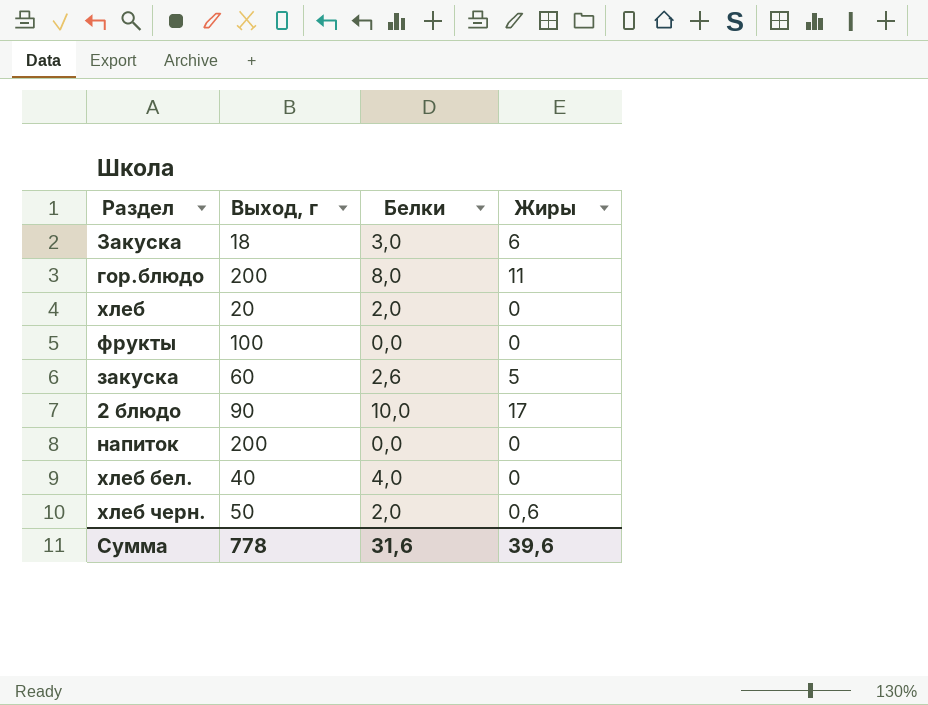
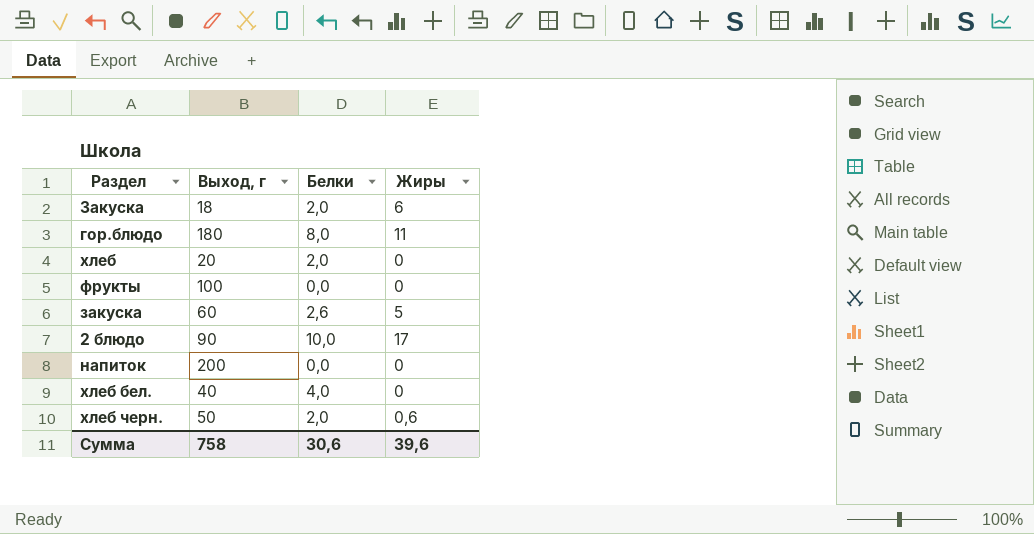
Закуска | Белки: 3,0 -> 2,0
гор.блюдо | Выход, г: 200 -> 180
Сумма | Выход, г: 778 -> 758
Сумма | Белки: 31,6 -> 30,6

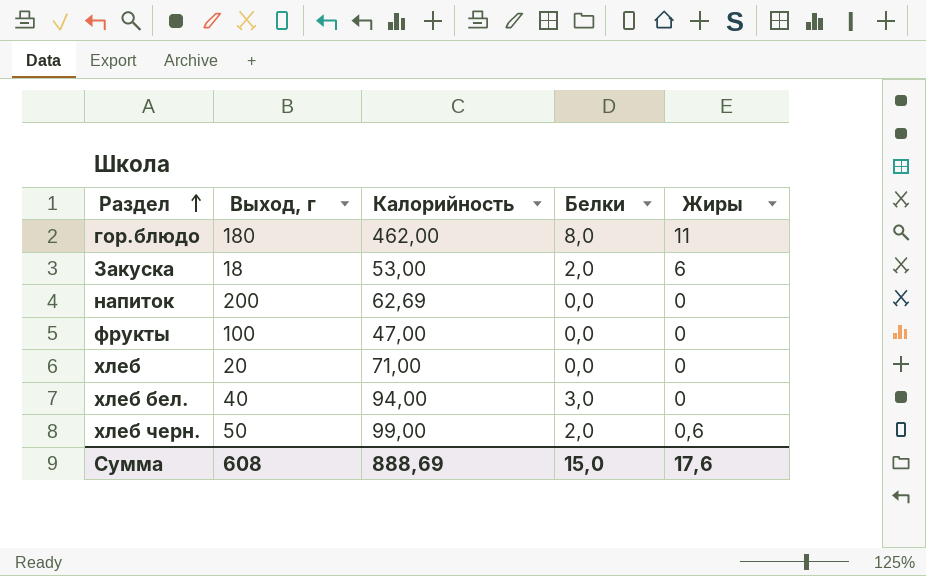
row order: none -> Раздел ascending
column Калорийность | position: none -> 3
row закуска: 60 | 2,6 | 5 -> none
row 2 блюдо: 90 | 10,0 | 17 -> none
хлеб | Белки: 2,0 -> 0,0
хлеб бел. | Белки: 4,0 -> 3,0
Сумма | Выход, г: 758 -> 608
Сумма | Белки: 30,6 -> 15,0
Сумма | Жиры: 39,6 -> 17,6

